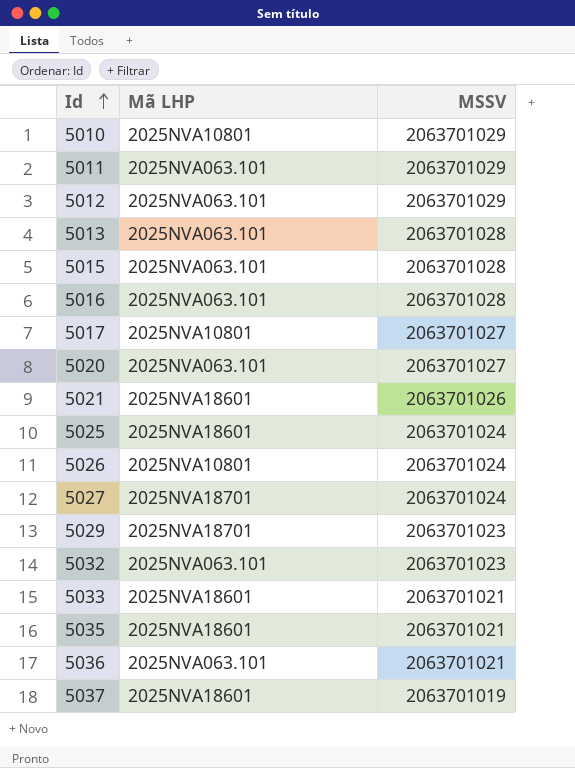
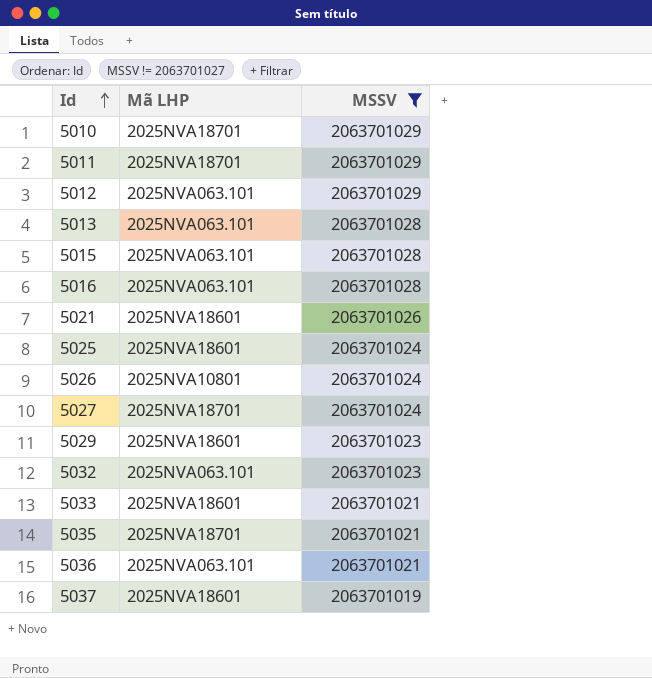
filter: none -> MSSV != 2063701027
5010 | Mã LHP: 2025NVA10801 -> 2025NVA18701
5011 | Mã LHP: 2025NVA063.101 -> 2025NVA18701
5029 | Mã LHP: 2025NVA18701 -> 2025NVA18601
5035 | Mã LHP: 2025NVA18601 -> 2025NVA18701

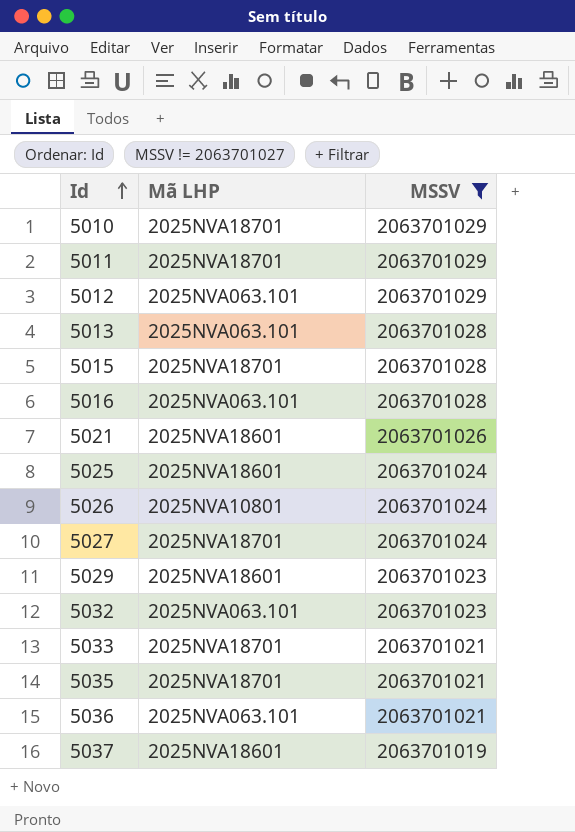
5015 | Mã LHP: 2025NVA063.101 -> 2025NVA18701
5033 | Mã LHP: 2025NVA18601 -> 2025NVA18701

